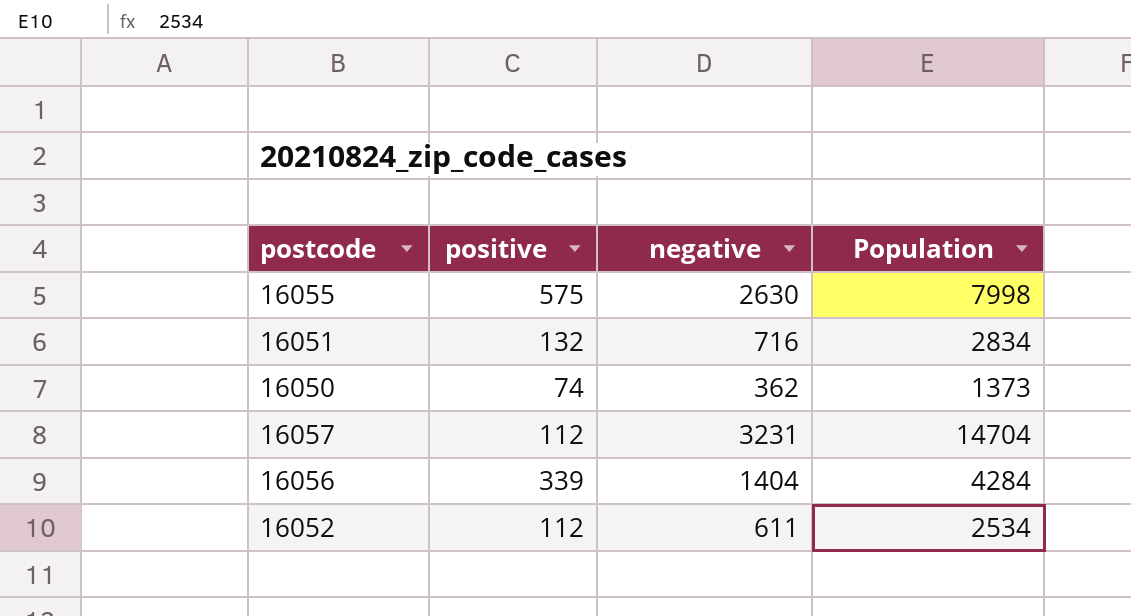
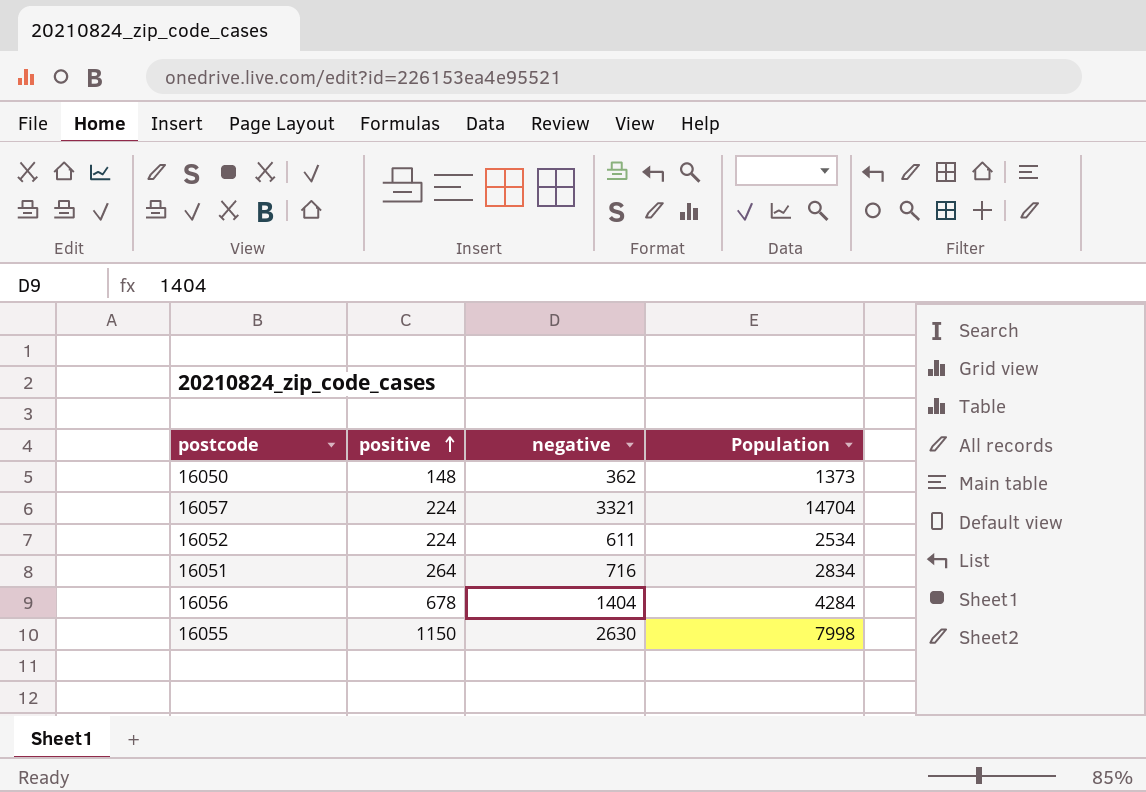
row order: none -> positive ascending
16050 | positive: 74 -> 148
16057 | positive: 112 -> 224
16057 | negative: 3231 -> 3321
16052 | positive: 112 -> 224
16051 | positive: 132 -> 264
16056 | positive: 339 -> 678
16055 | positive: 575 -> 1150

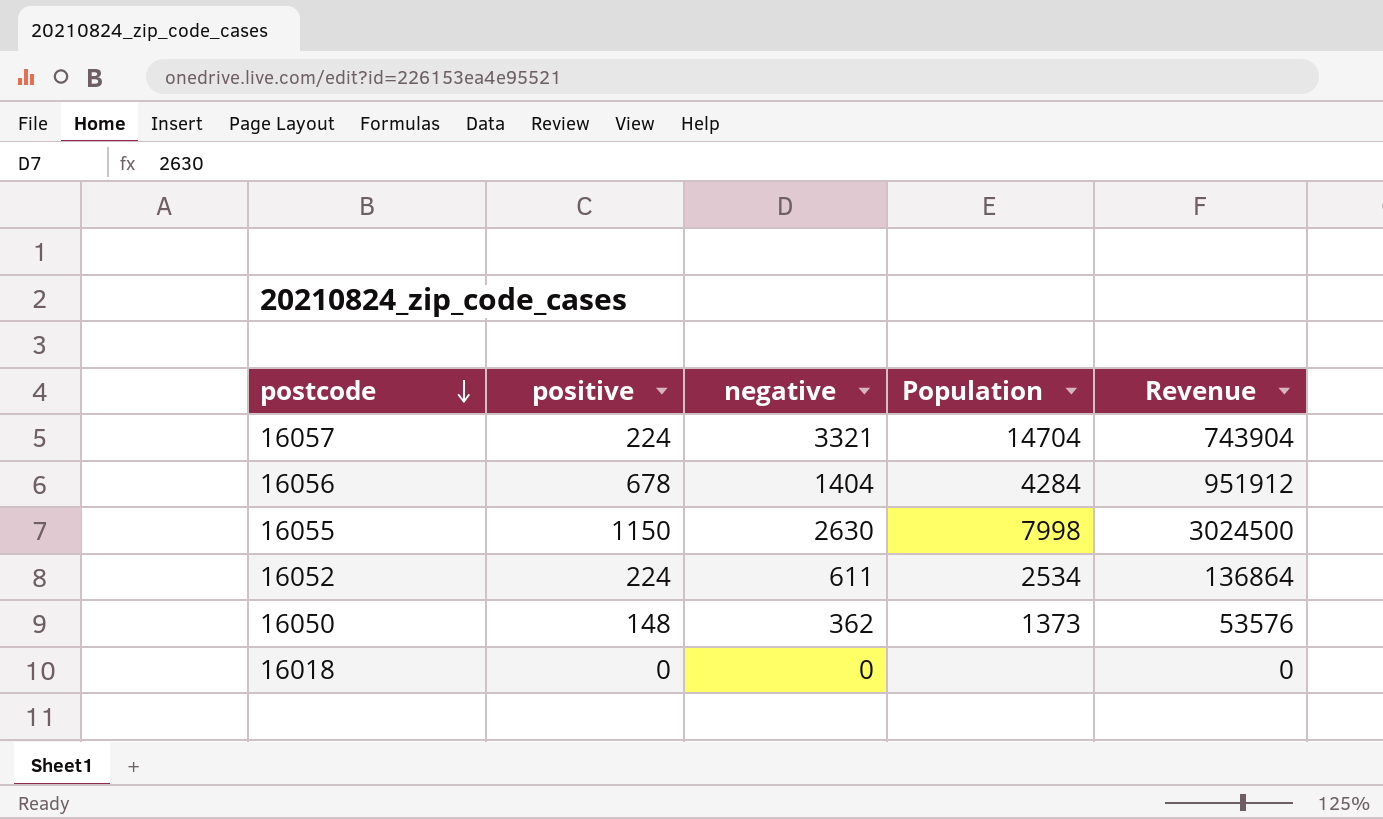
row order: positive ascending -> postcode descending
column Revenue | formula: none -> [positive] * [negative]
row 16051: 264 | 716 | 2834 -> none
row 16018: none -> 0 | 0 | none | 0

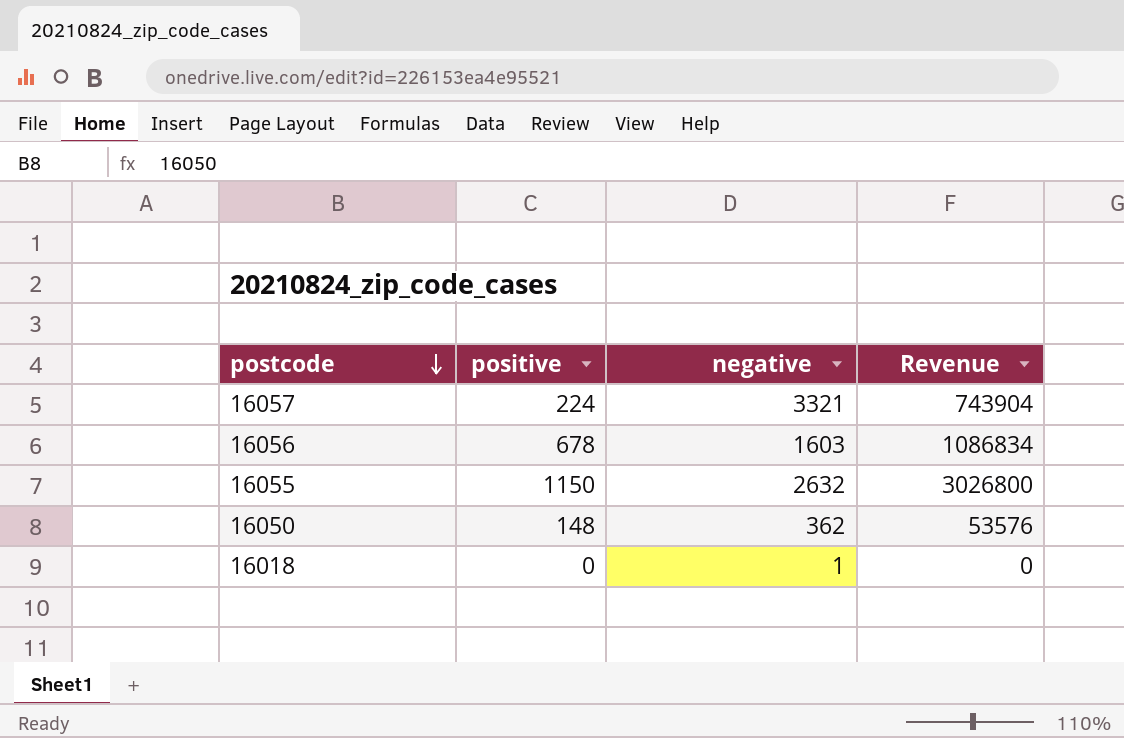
column Population | position: 4 -> none
row 16052: 224 | 611 | 2534 | 136864 -> none
16056 | negative: 1404 -> 1603
16056 | Revenue: 951912 -> 1086834
16055 | negative: 2630 -> 2632
16055 | Revenue: 3024500 -> 3026800
16018 | negative: 0 -> 1

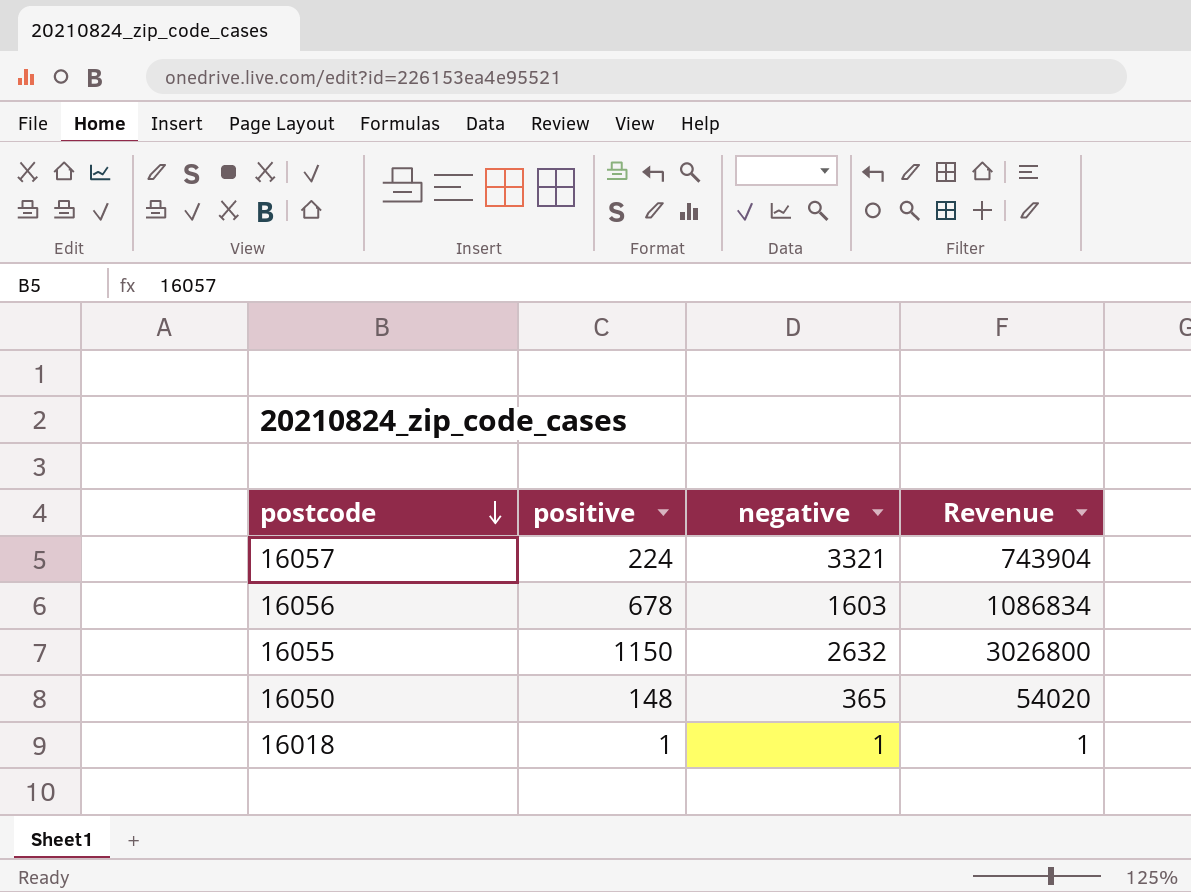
16050 | negative: 362 -> 365
16050 | Revenue: 53576 -> 54020
16018 | positive: 0 -> 1
16018 | Revenue: 0 -> 1

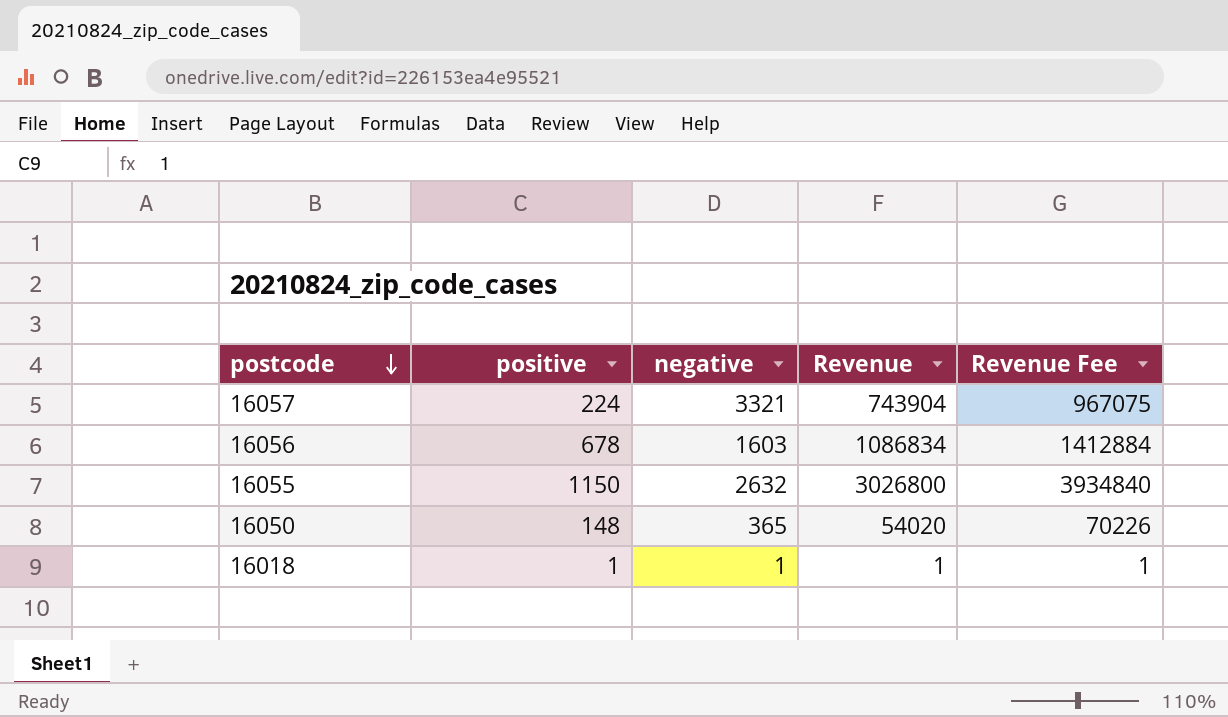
column Revenue Fee | formula: none -> [Revenue] * 1.3

